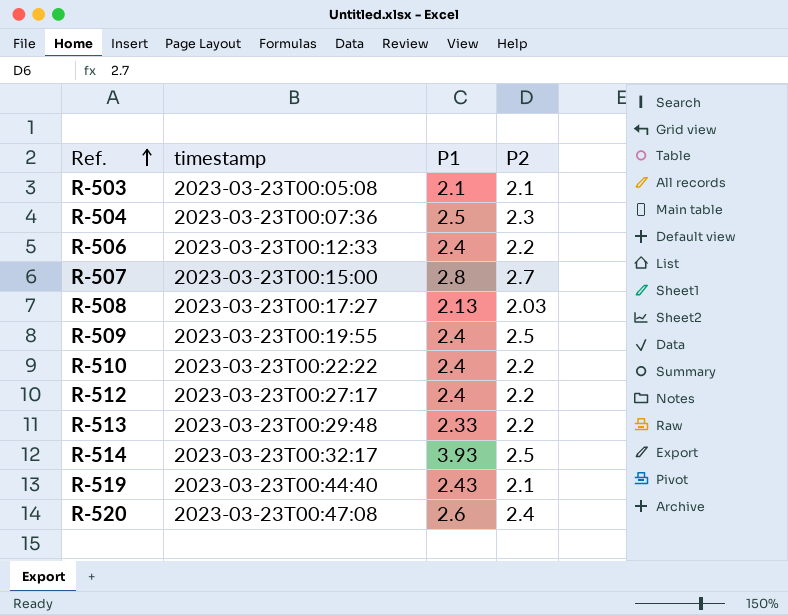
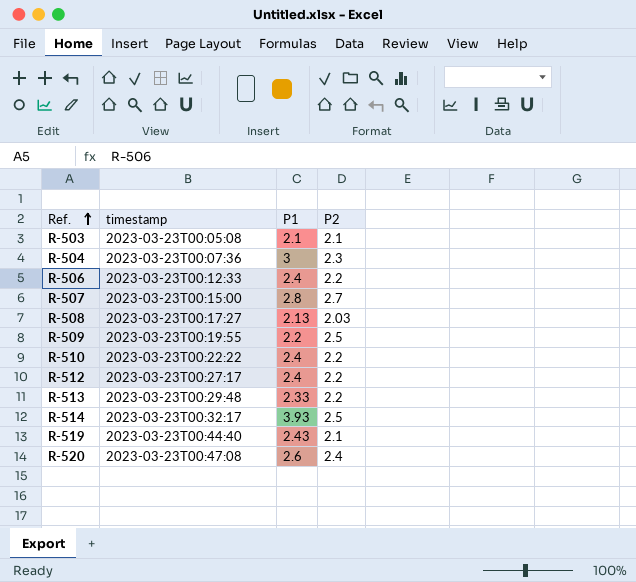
R-504 | P1: 2.5 -> 3
R-509 | P1: 2.4 -> 2.2

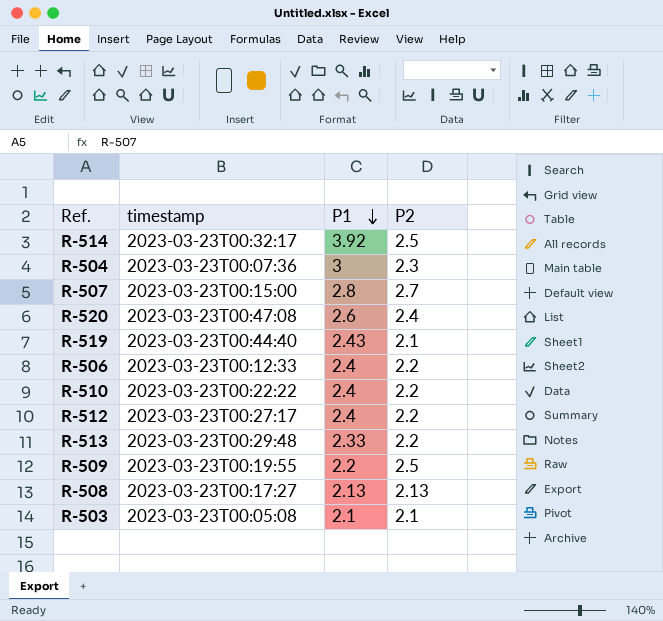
row order: Ref. ascending -> P1 descending
R-514 | P1: 3.93 -> 3.92
R-508 | P2: 2.03 -> 2.13

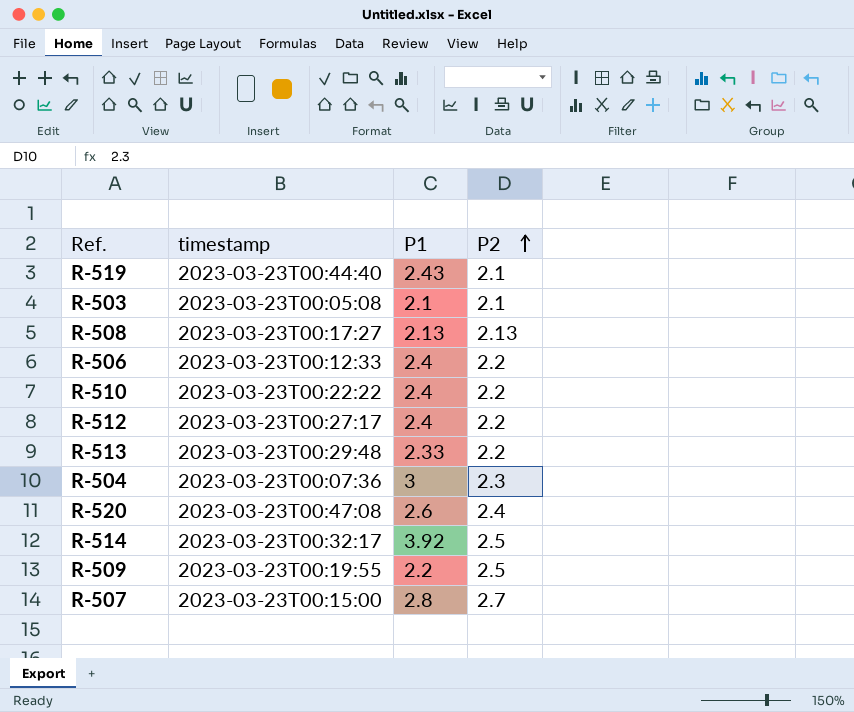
row order: P1 descending -> P2 ascending

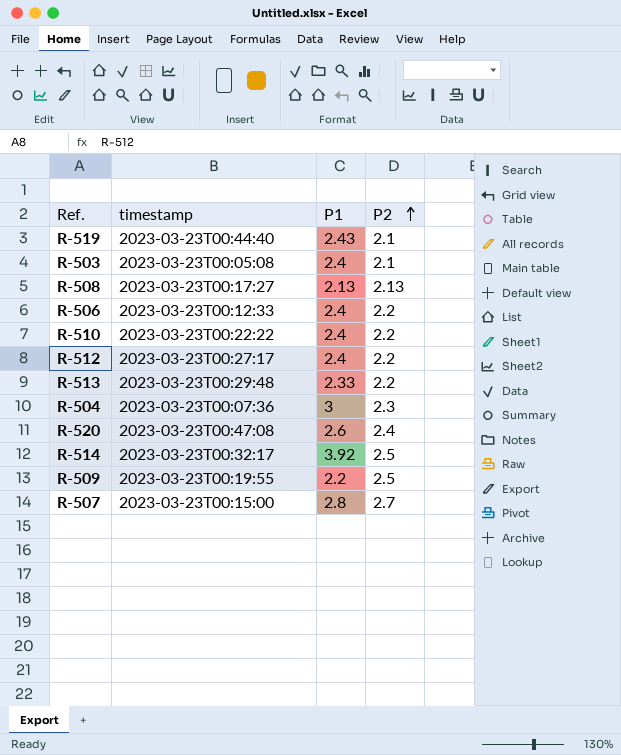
R-503 | P1: 2.1 -> 2.4

